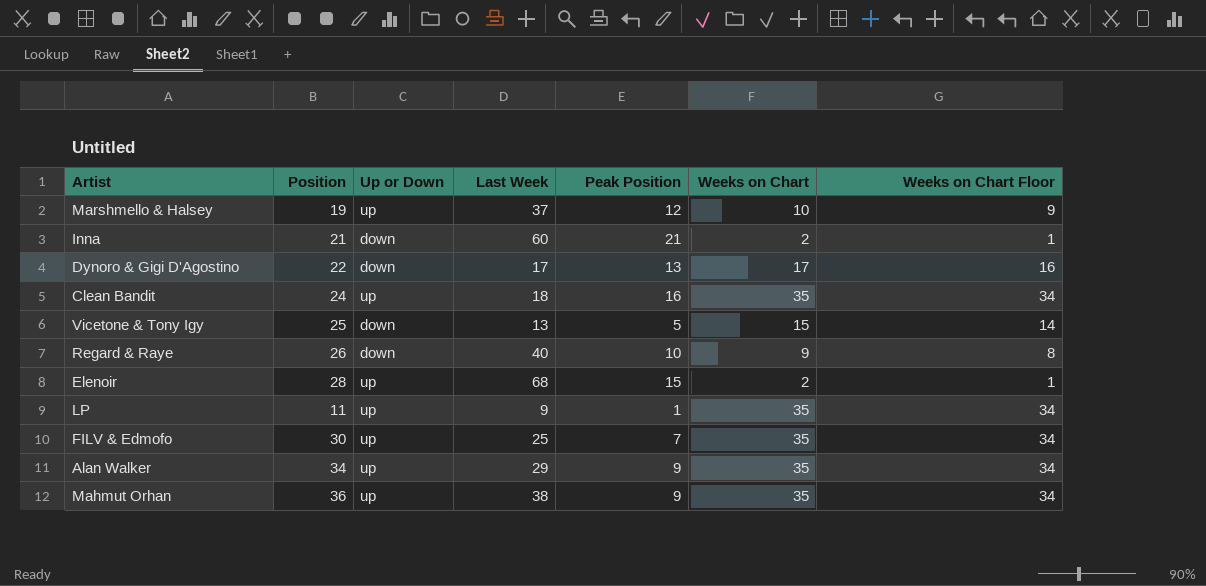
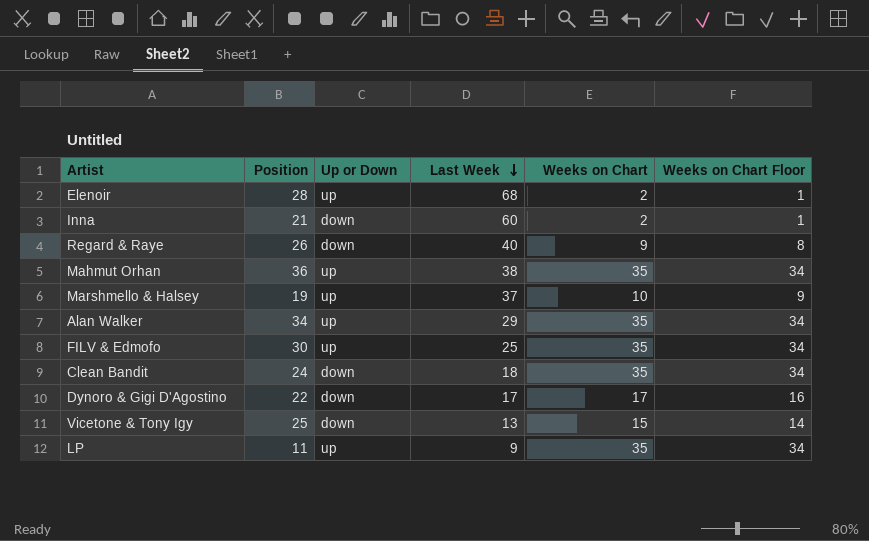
row order: none -> Last Week descending
column Peak Position | position: 5 -> none
Clean Bandit | Up or Down: up -> down

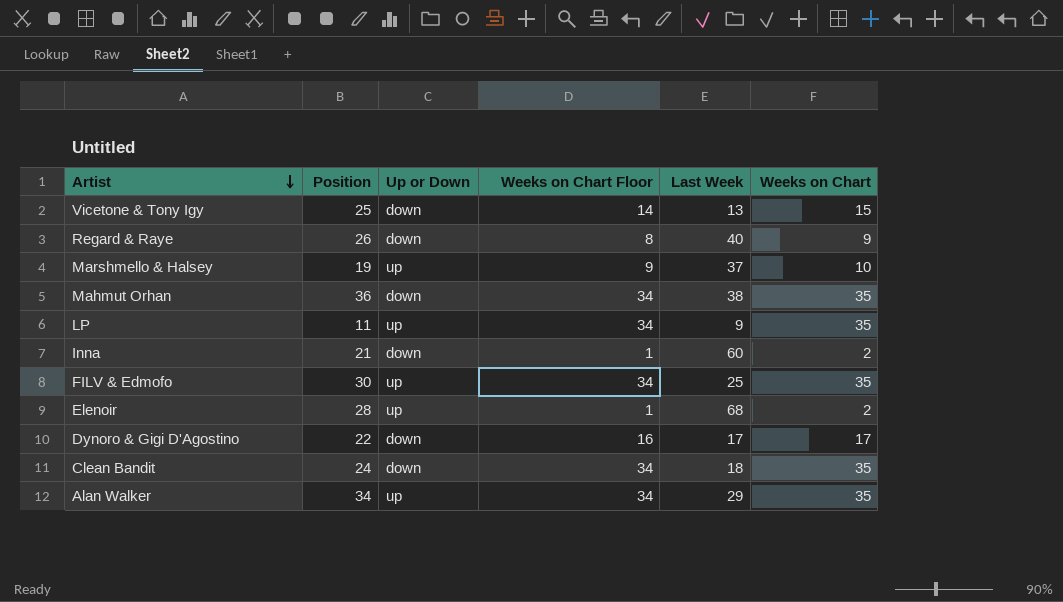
row order: Last Week descending -> Artist descending
column Weeks on Chart Floor | position: 6 -> 4
Mahmut Orhan | Up or Down: up -> down

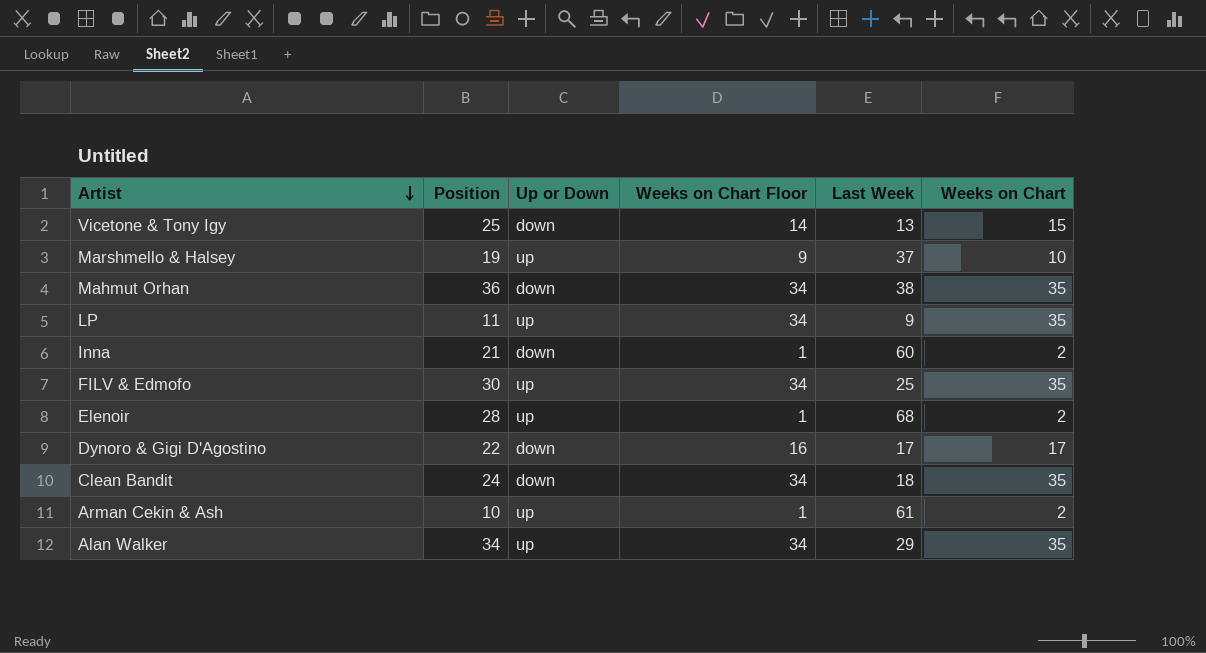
row Regard & Raye: 26 | down | 8 | 40 | 9 -> none
row Arman Cekin & Ash: none -> 10 | up | 1 | 61 | 2

